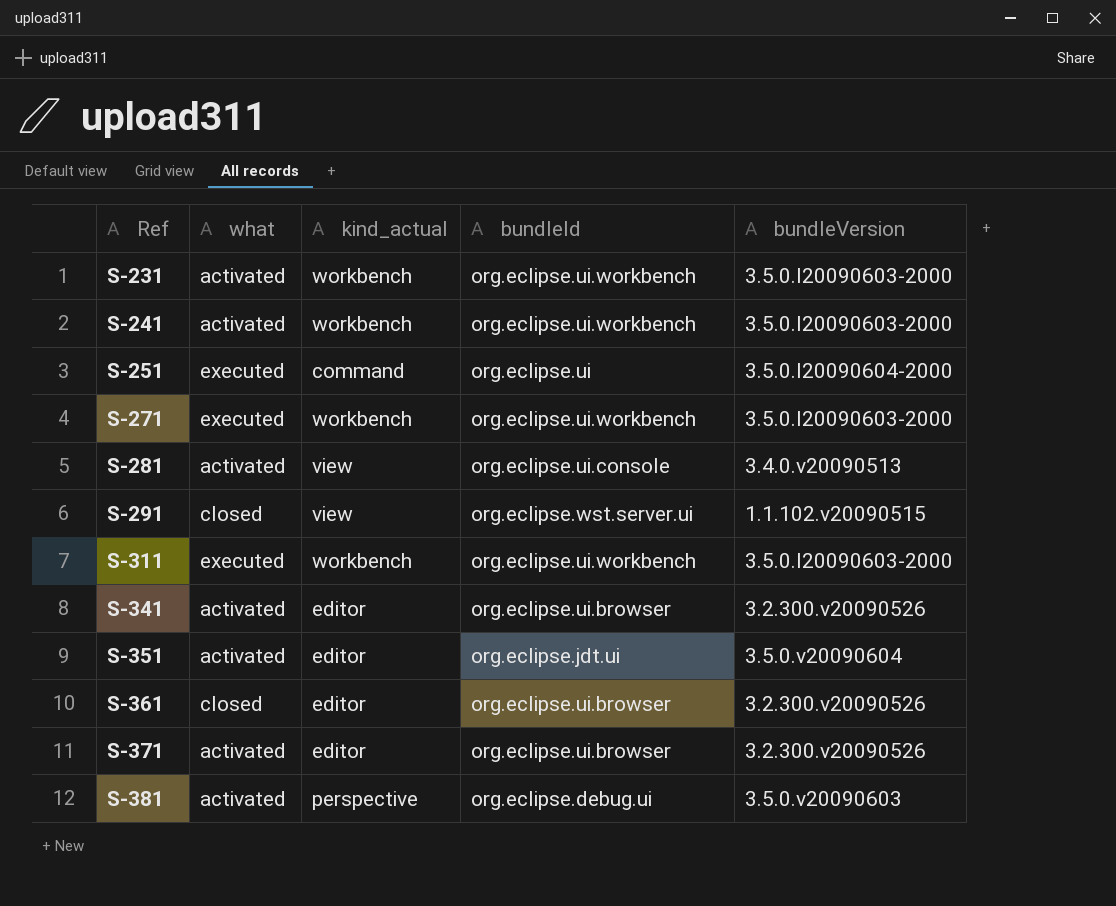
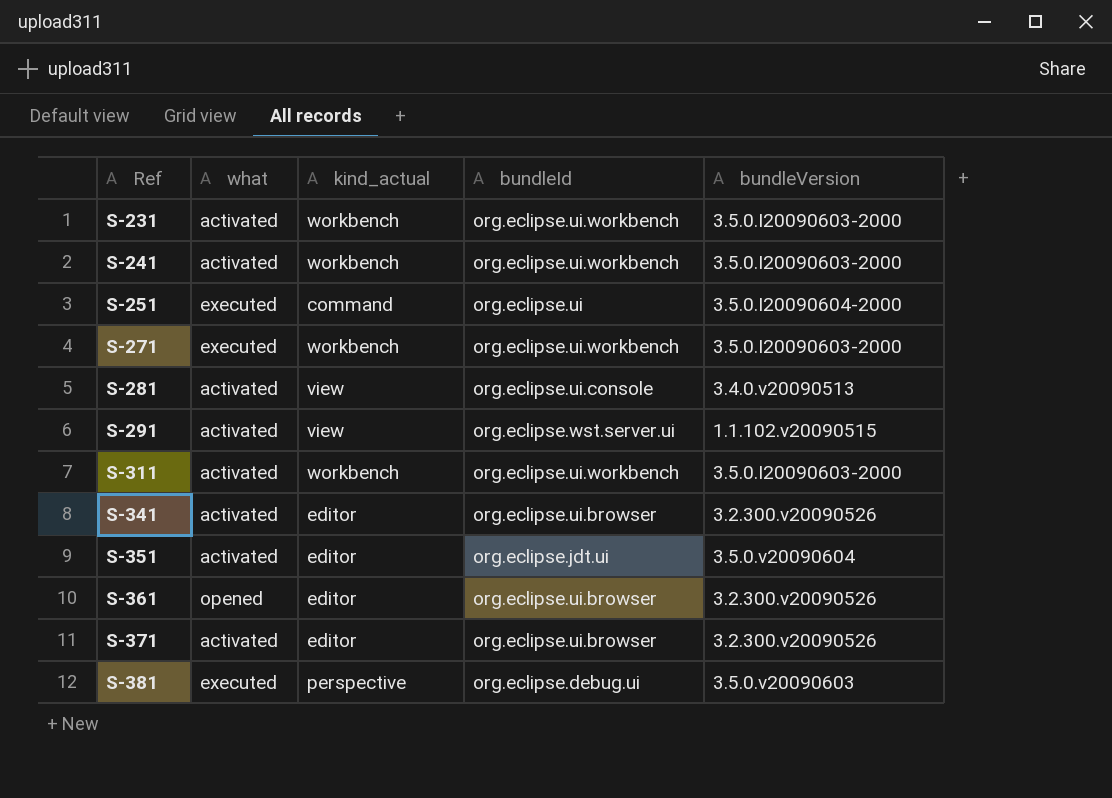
S-291 | what: closed -> activated
S-311 | what: executed -> activated
S-361 | what: closed -> opened
S-381 | what: activated -> executed

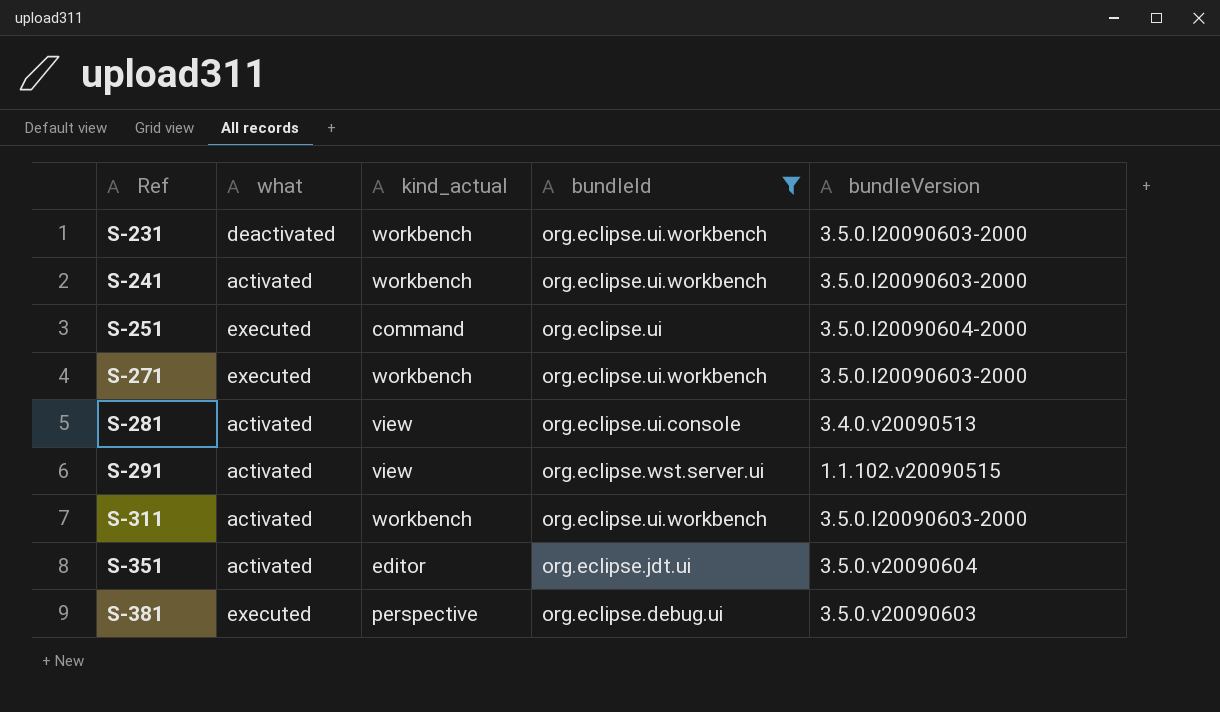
filter: none -> bundleId != org.eclipse.ui.browser
S-231 | what: activated -> deactivated

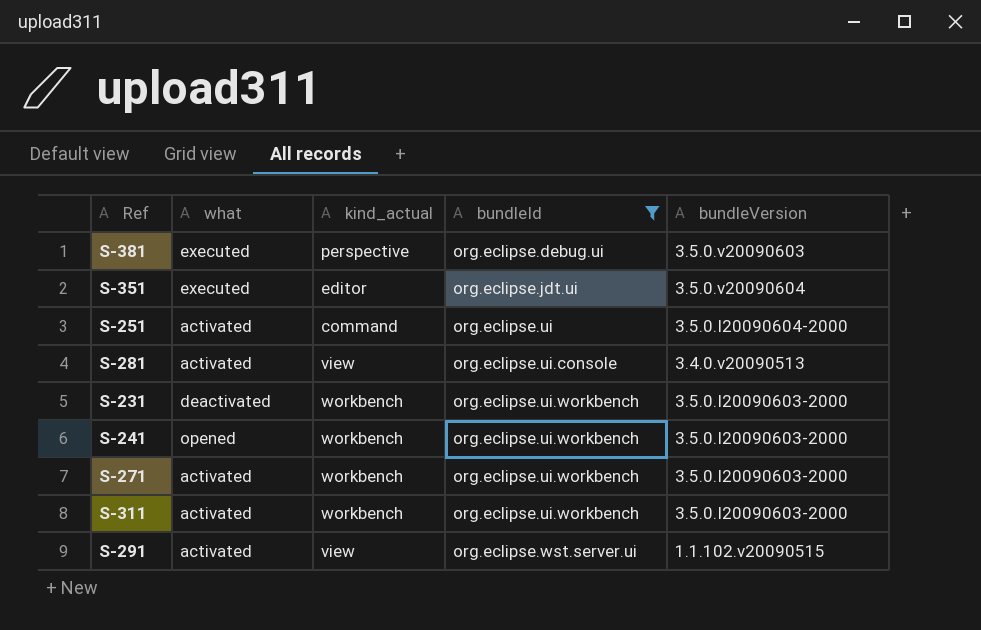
row order: Ref ascending -> bundleId ascending
S-351 | what: activated -> executed
S-251 | what: executed -> activated
S-241 | what: activated -> opened
S-271 | what: executed -> activated

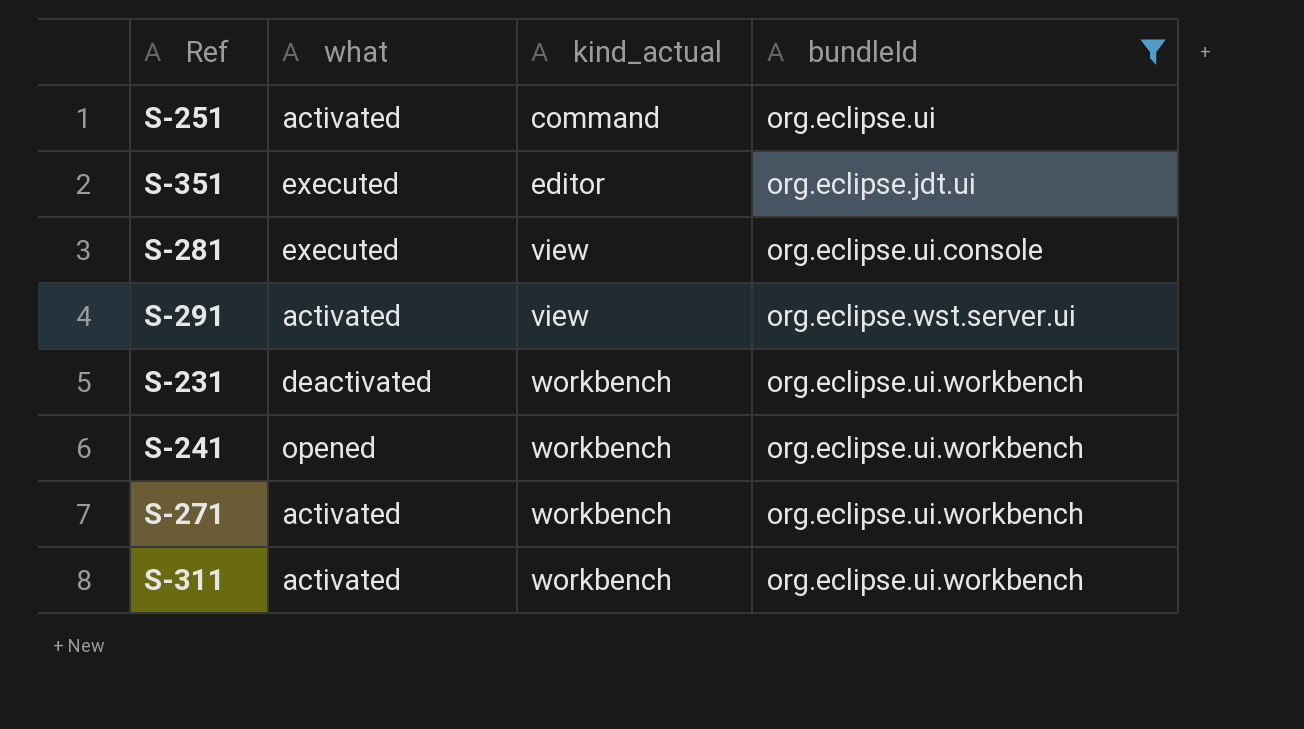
row order: bundleId ascending -> kind_actual ascending
column bundleVersion | position: 5 -> none
row S-381: executed | perspective | org.eclipse.debug.ui | 3.5.0.v20090603 -> none
S-281 | what: activated -> executed

